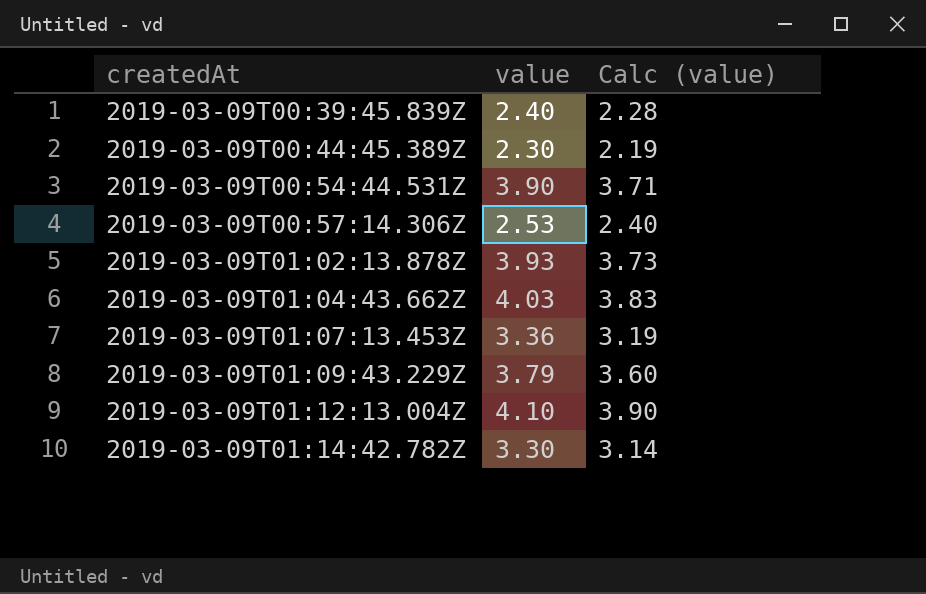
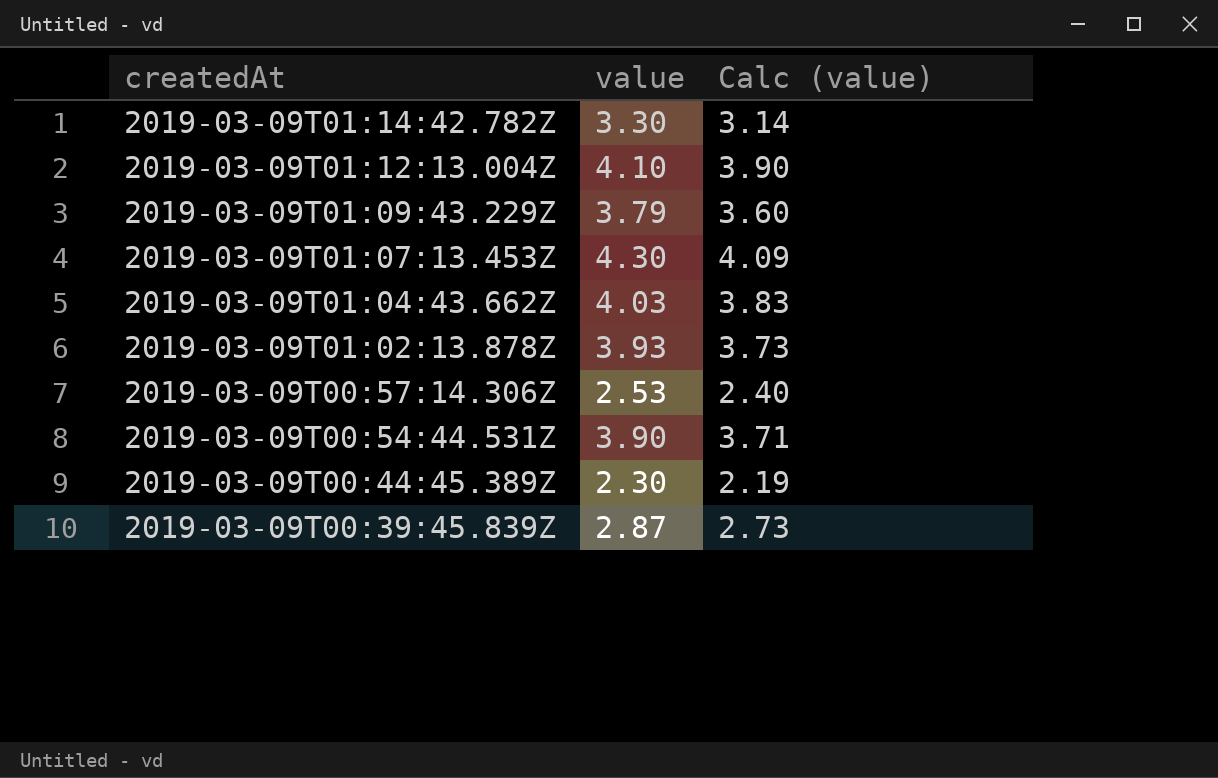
row order: createdAt ascending -> createdAt descending
2019-03-09T01:07:13.453Z | value: 3.36 -> 4.30
2019-03-09T01:07:13.453Z | Calc (value): 3.19 -> 4.09
2019-03-09T00:39:45.839Z | value: 2.40 -> 2.87
2019-03-09T00:39:45.839Z | Calc (value): 2.28 -> 2.73

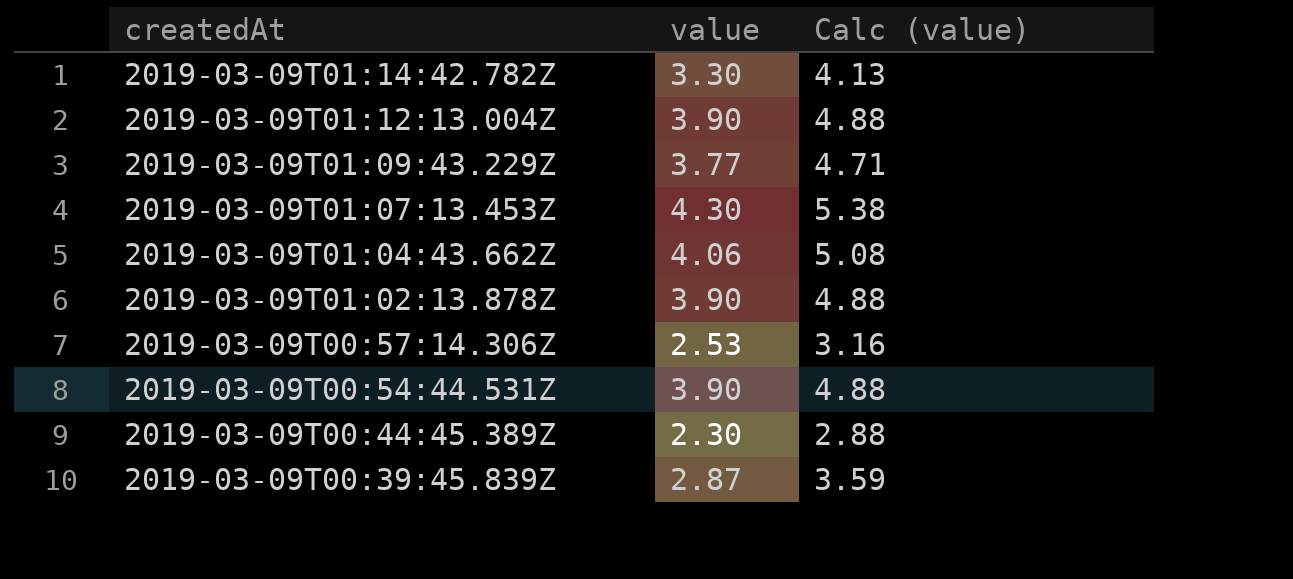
column Calc (value) | formula: [value] * 0.95 -> [value] * 1.25
2019-03-09T01:12:13.004Z | value: 4.10 -> 3.90
2019-03-09T01:09:43.229Z | value: 3.79 -> 3.77
2019-03-09T01:04:43.662Z | value: 4.03 -> 4.06
2019-03-09T01:02:13.878Z | value: 3.93 -> 3.90

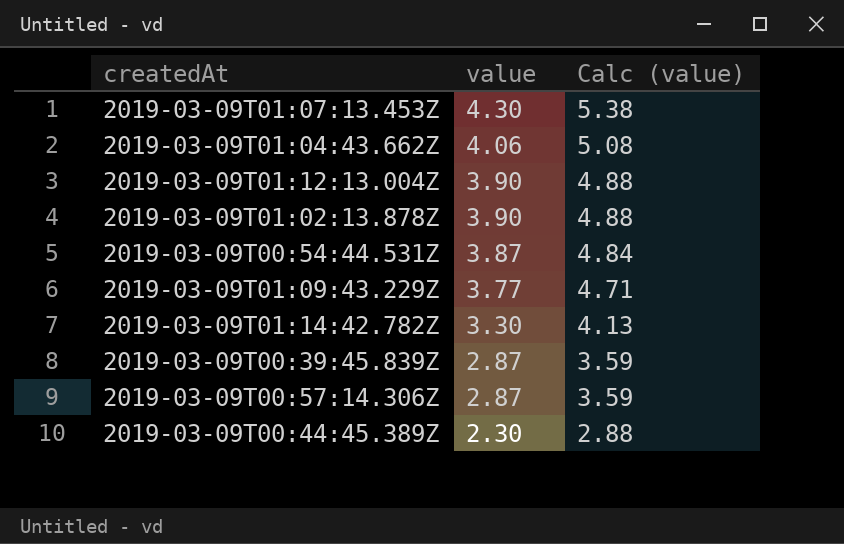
row order: createdAt descending -> value descending
2019-03-09T00:54:44.531Z | value: 3.90 -> 3.87
2019-03-09T00:54:44.531Z | Calc (value): 4.88 -> 4.84
2019-03-09T00:57:14.306Z | value: 2.53 -> 2.87
2019-03-09T00:57:14.306Z | Calc (value): 3.16 -> 3.59

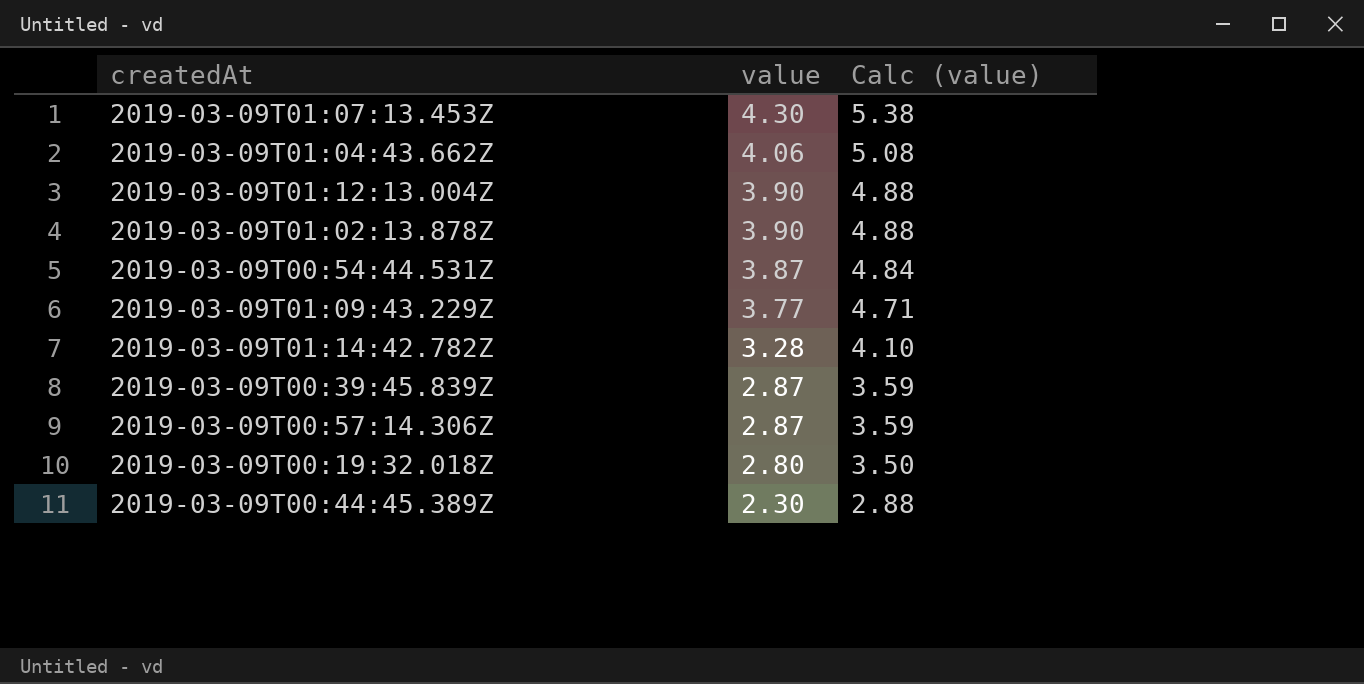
2019-03-09T01:14:42.782Z | value: 3.30 -> 3.28
2019-03-09T01:14:42.782Z | Calc (value): 4.13 -> 4.10
row 2019-03-09T00:19:32.018Z: none -> 2.80 | 3.50

